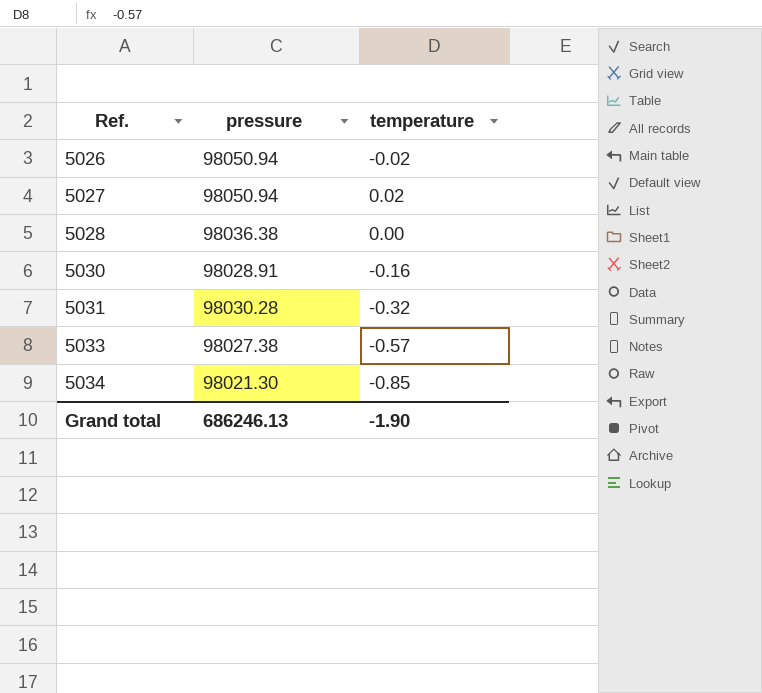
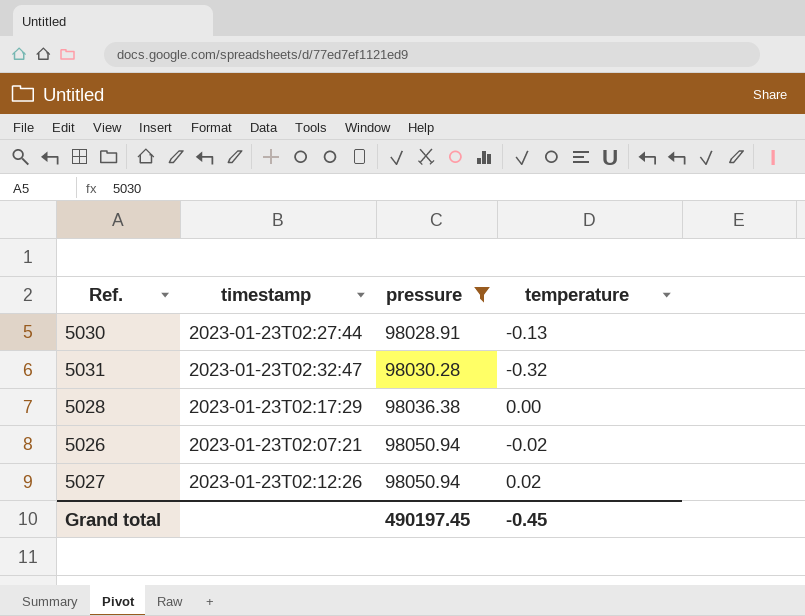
filter: none -> pressure >= 98028.91
row order: Ref. ascending -> pressure ascending
column timestamp | position: none -> 2
5030 | temperature: -0.16 -> -0.13
Grand total | pressure: 686246.13 -> 490197.45
Grand total | temperature: -1.90 -> -0.45

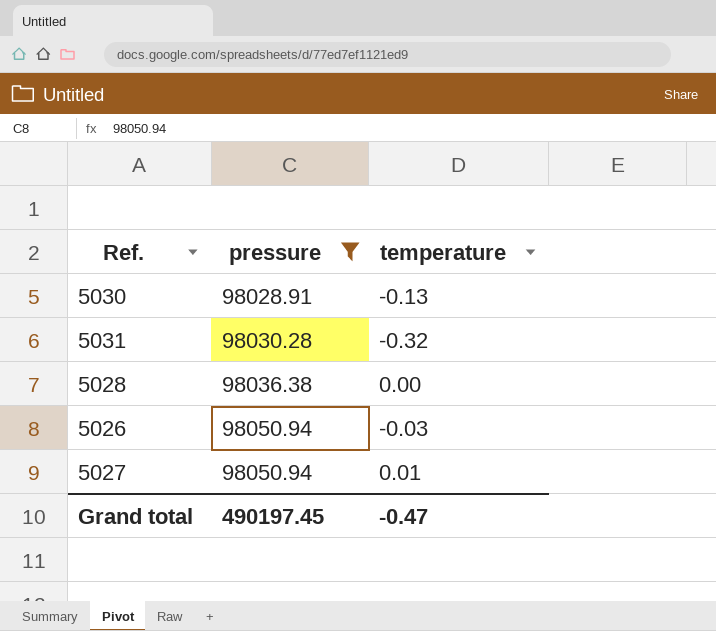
column timestamp | position: 2 -> none
5026 | temperature: -0.02 -> -0.03
5027 | temperature: 0.02 -> 0.01
Grand total | temperature: -0.45 -> -0.47

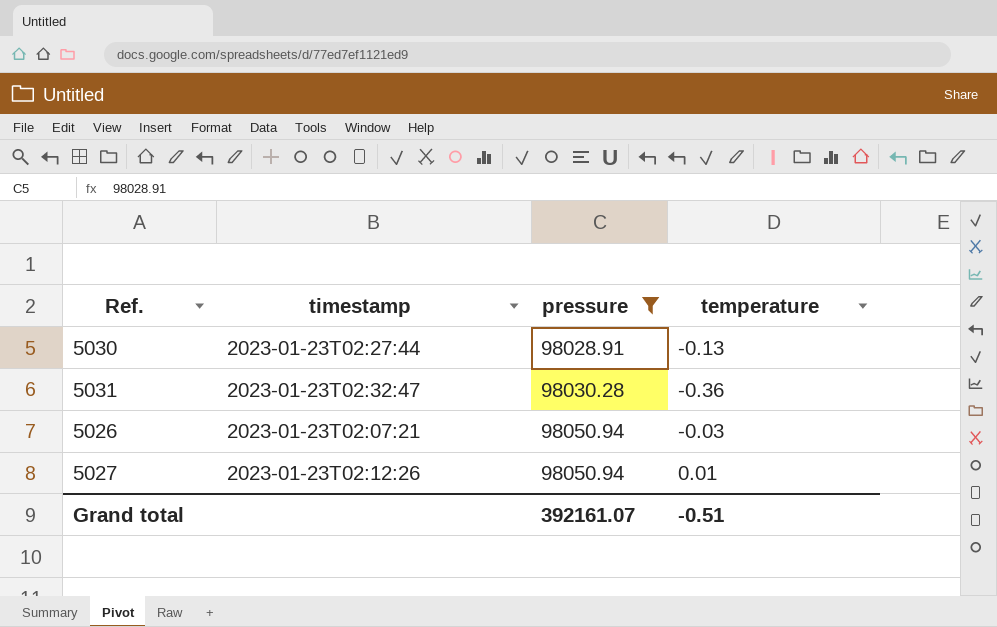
column timestamp | position: none -> 2
row 5028: 98036.38 | 0.00 -> none
5031 | temperature: -0.32 -> -0.36
Grand total | pressure: 490197.45 -> 392161.07
Grand total | temperature: -0.47 -> -0.51

